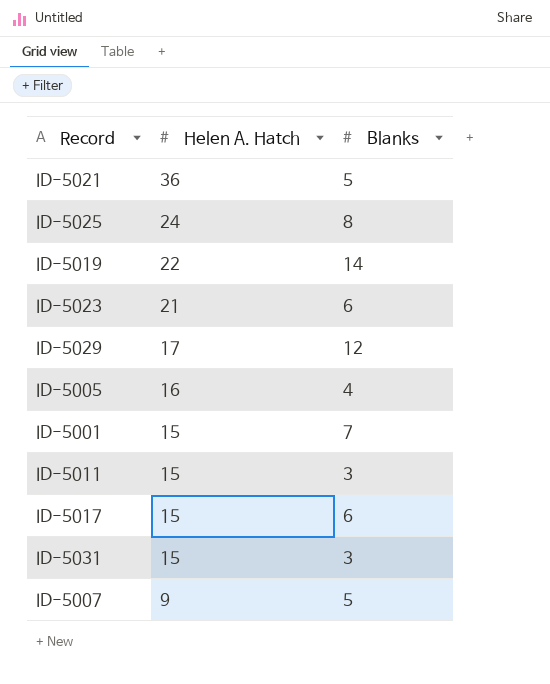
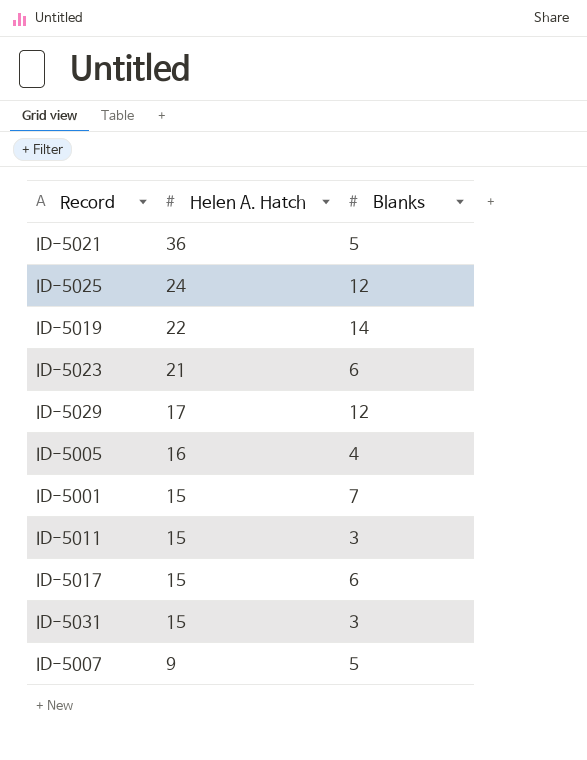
ID-5025 | Blanks: 8 -> 12

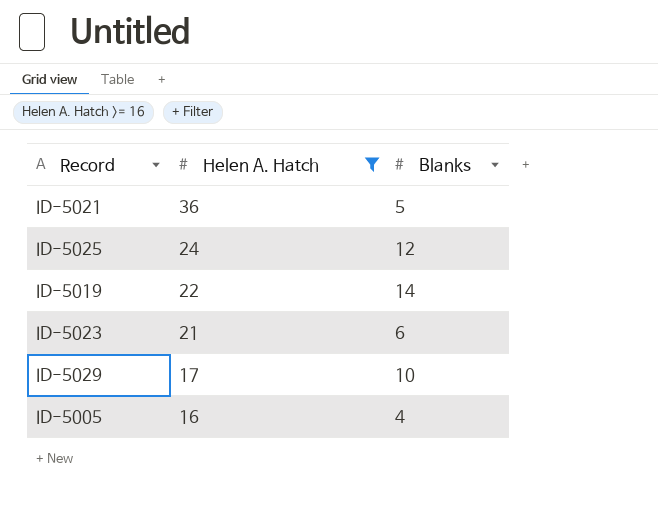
filter: none -> Helen A. Hatch >= 16
ID-5029 | Blanks: 12 -> 10

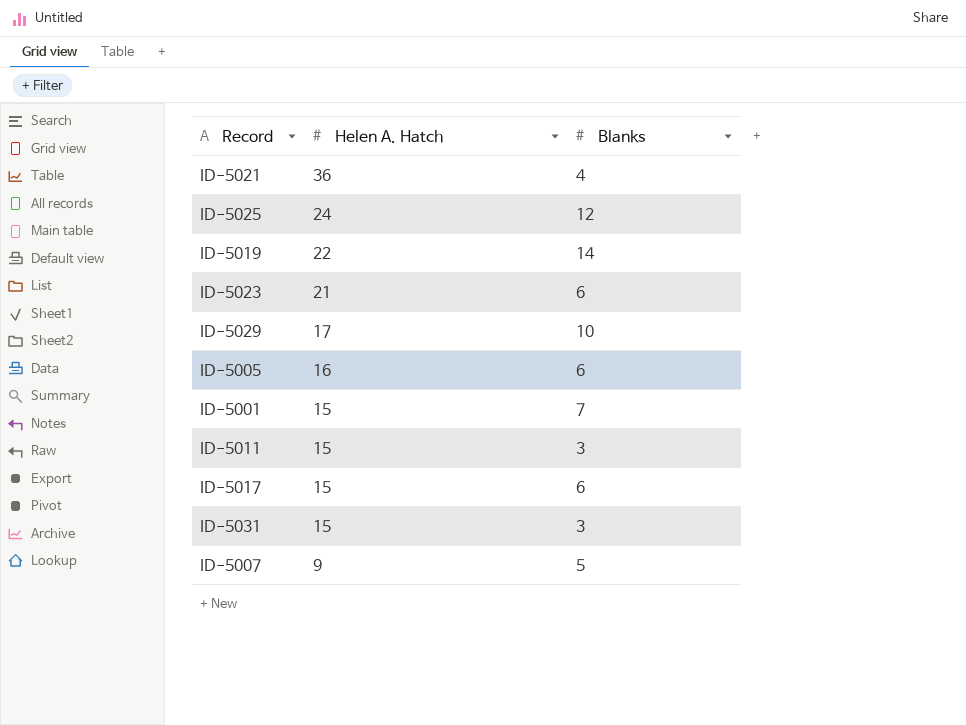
filter: Helen A. Hatch >= 16 -> none
ID-5021 | Blanks: 5 -> 4
ID-5005 | Blanks: 4 -> 6

